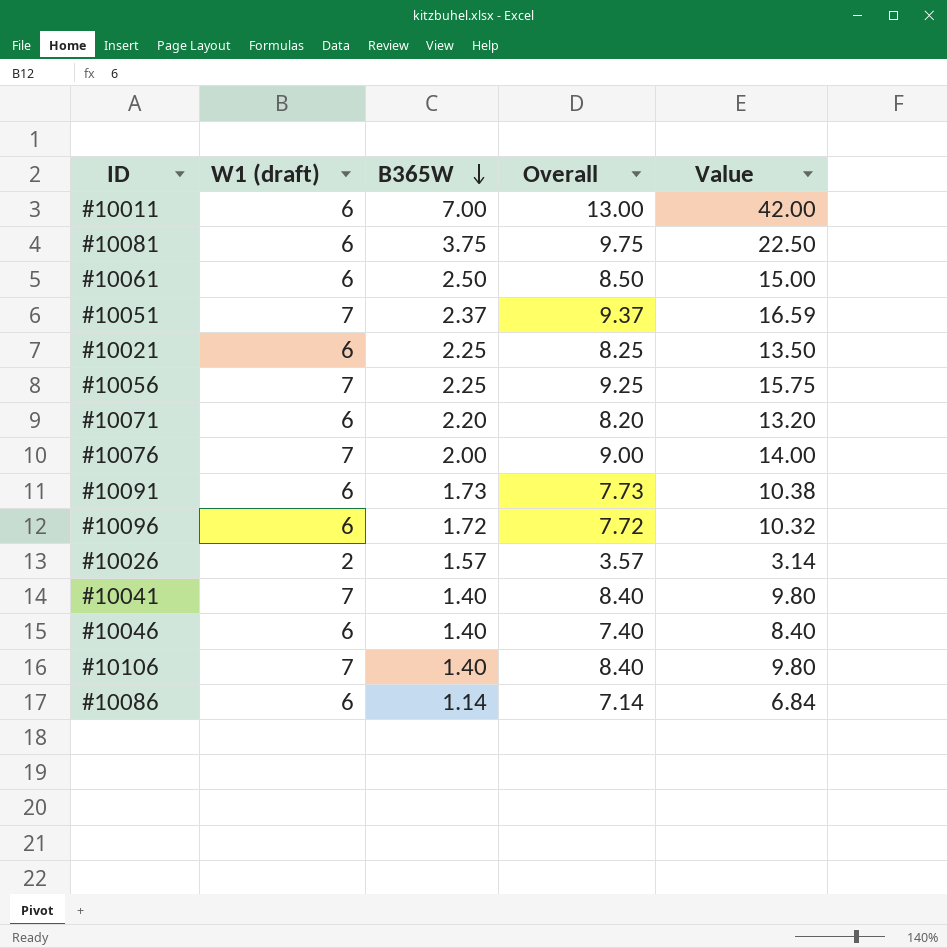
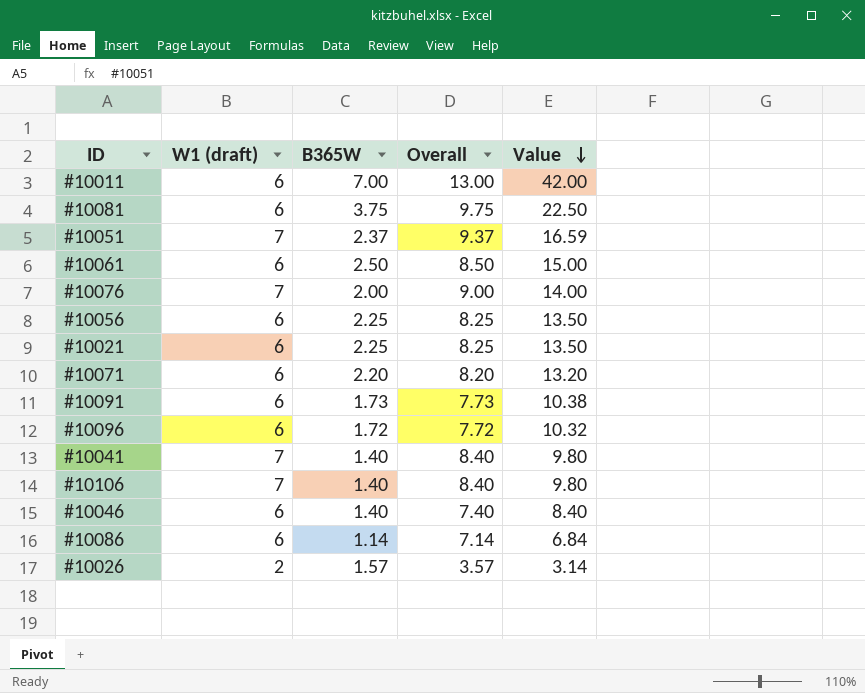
row order: B365W descending -> Value descending
#10056 | W1 (draft): 7 -> 6
#10056 | Overall: 9.25 -> 8.25
#10056 | Value: 15.75 -> 13.50

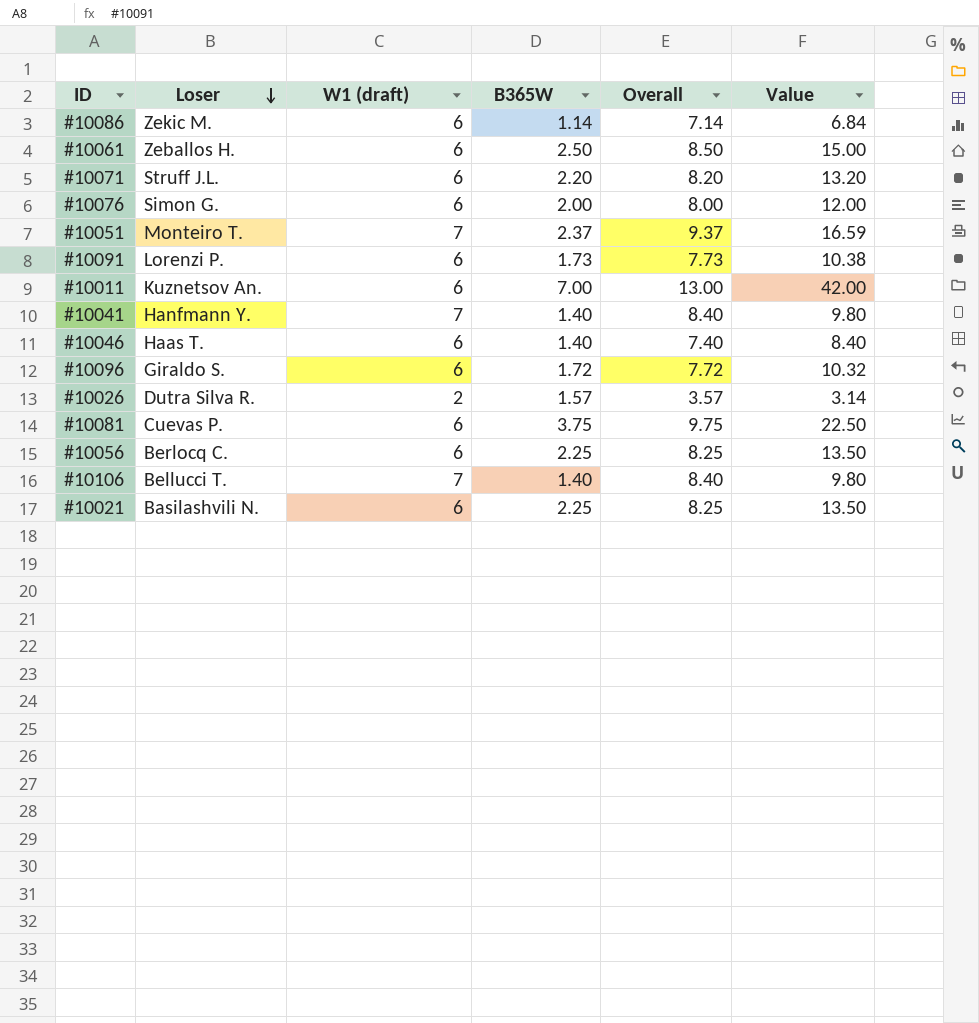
row order: Value descending -> Loser descending
column Loser | position: none -> 2
#10076 | W1 (draft): 7 -> 6
#10076 | Overall: 9.00 -> 8.00
#10076 | Value: 14.00 -> 12.00

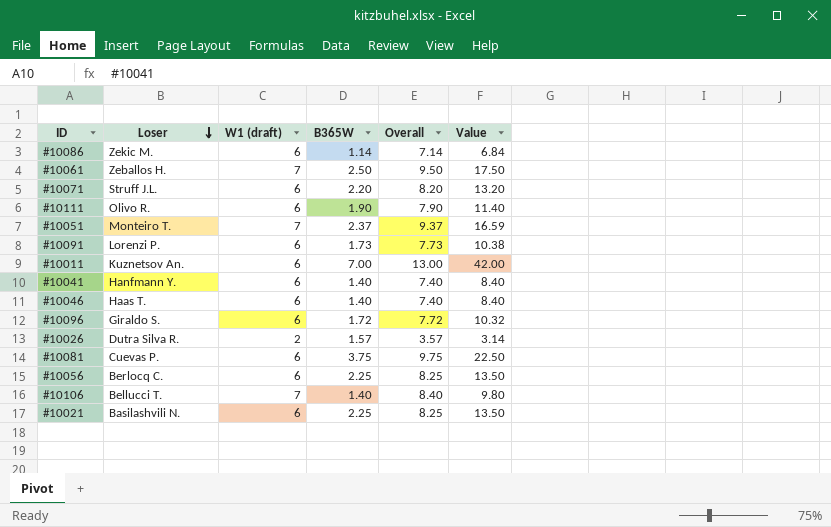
row #10076: Simon G. | 6 | 2.00 | 8.00 | 12.00 -> none
#10061 | W1 (draft): 6 -> 7
#10061 | Overall: 8.50 -> 9.50
#10061 | Value: 15.00 -> 17.50
row #10111: none -> Olivo R. | 6 | 1.90 | 7.90 | 11.40
#10041 | W1 (draft): 7 -> 6
#10041 | Overall: 8.40 -> 7.40
#10041 | Value: 9.80 -> 8.40

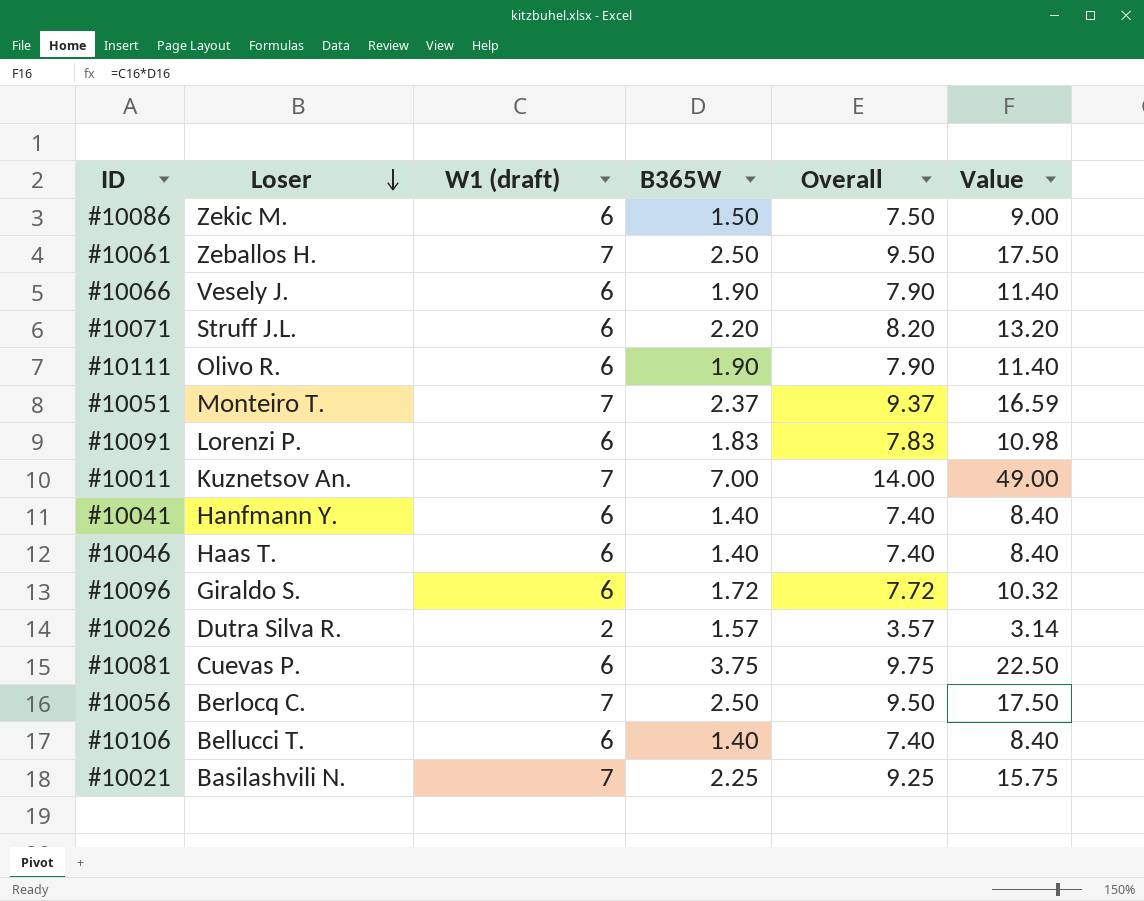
#10086 | B365W: 1.14 -> 1.50
#10086 | Overall: 7.14 -> 7.50
#10086 | Value: 6.84 -> 9.00
row #10066: none -> Vesely J. | 6 | 1.90 | 7.90 | 11.40
#10091 | B365W: 1.73 -> 1.83
#10091 | Overall: 7.73 -> 7.83
#10091 | Value: 10.38 -> 10.98
#10011 | W1 (draft): 6 -> 7
#10011 | Overall: 13.00 -> 14.00
#10011 | Value: 42.00 -> 49.00
#10056 | W1 (draft): 6 -> 7
#10056 | B365W: 2.25 -> 2.50
#10056 | Overall: 8.25 -> 9.50
#10056 | Value: 13.50 -> 17.50
#10106 | W1 (draft): 7 -> 6
#10106 | Overall: 8.40 -> 7.40
#10106 | Value: 9.80 -> 8.40
#10021 | W1 (draft): 6 -> 7
#10021 | Overall: 8.25 -> 9.25
#10021 | Value: 13.50 -> 15.75

